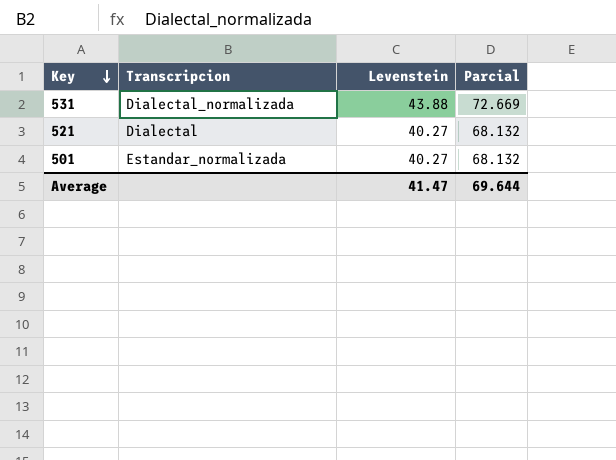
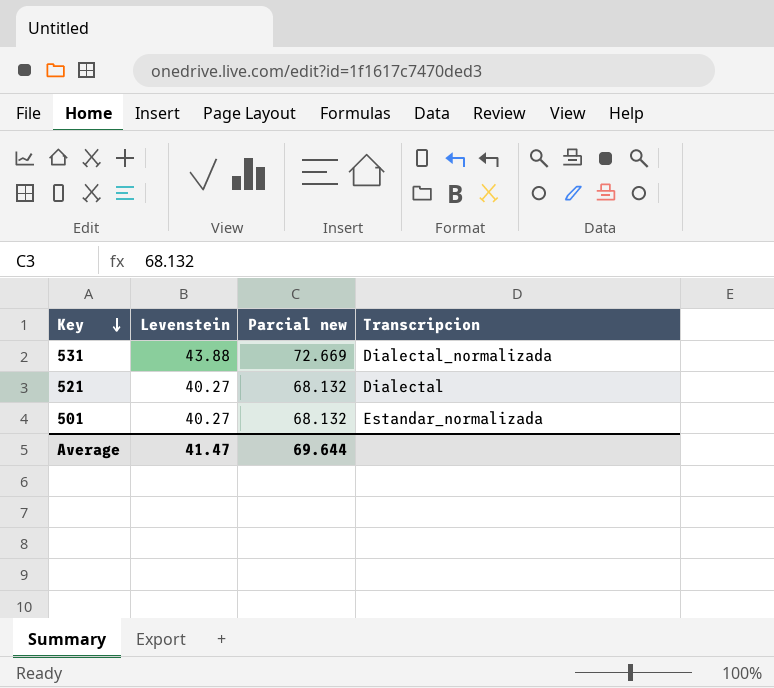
column name: Parcial -> Parcial new
column Transcripcion | position: 2 -> 4

